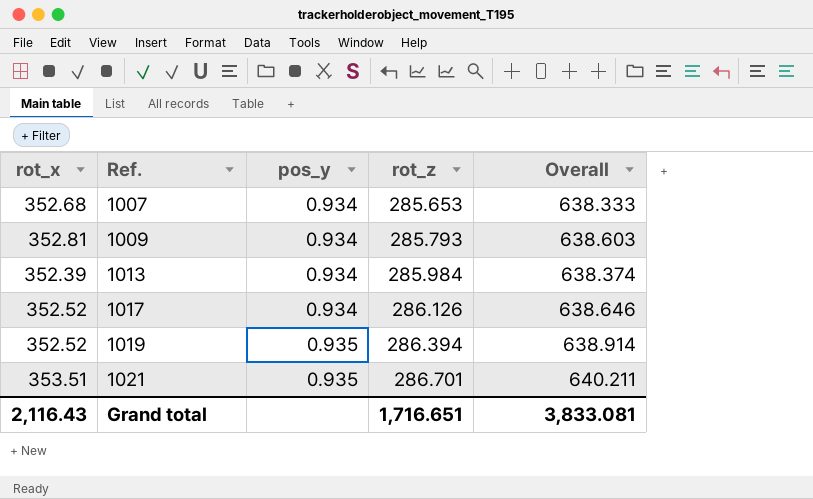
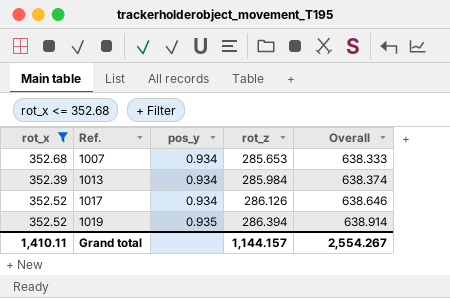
filter: none -> rot_x <= 352.68
Grand total | rot_x: 2,116.43 -> 1,410.11
Grand total | rot_z: 1,716.651 -> 1,144.157
Grand total | Overall: 3,833.081 -> 2,554.267

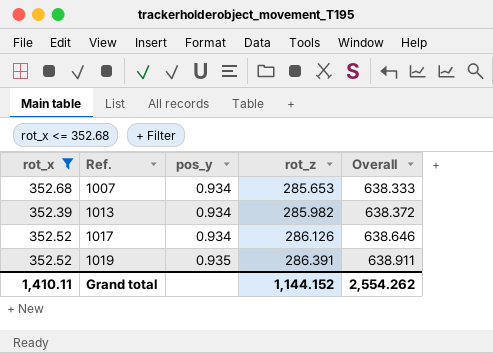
1013 | rot_z: 285.984 -> 285.982
1013 | Overall: 638.374 -> 638.372
1019 | rot_z: 286.394 -> 286.391
1019 | Overall: 638.914 -> 638.911
Grand total | rot_z: 1,144.157 -> 1,144.152
Grand total | Overall: 2,554.267 -> 2,554.262

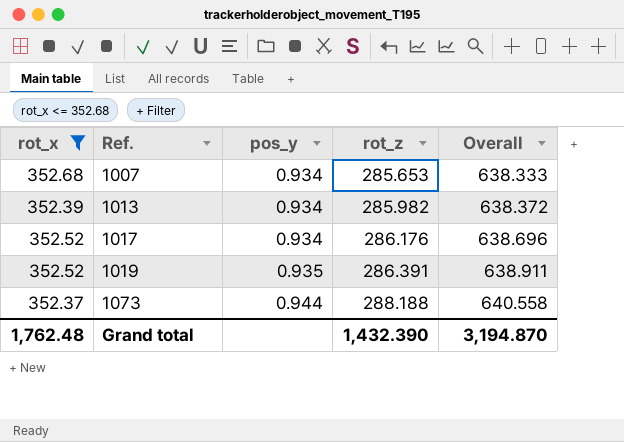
1017 | rot_z: 286.126 -> 286.176
1017 | Overall: 638.646 -> 638.696
row 1073: none -> 352.37 | 0.944 | 288.188 | 640.558
Grand total | rot_x: 1,410.11 -> 1,762.48
Grand total | rot_z: 1,144.152 -> 1,432.390
Grand total | Overall: 2,554.262 -> 3,194.870

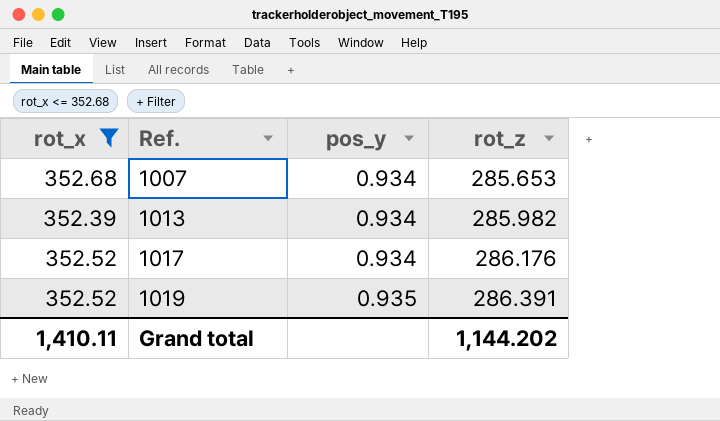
column Overall | formula: [rot_x] + [rot_z] -> none
row 1073: 352.37 | 0.944 | 288.188 | 640.558 -> none
Grand total | rot_x: 1,762.48 -> 1,410.11
Grand total | rot_z: 1,432.390 -> 1,144.202

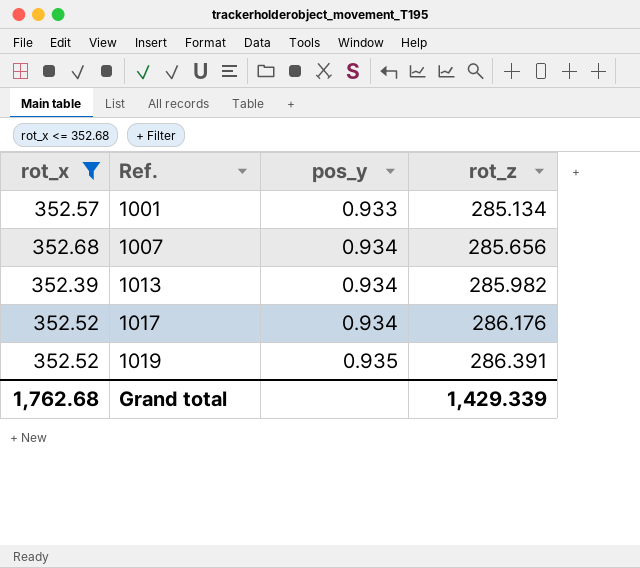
row 1001: none -> 352.57 | 0.933 | 285.134
1007 | rot_z: 285.653 -> 285.656
Grand total | rot_x: 1,410.11 -> 1,762.68
Grand total | rot_z: 1,144.202 -> 1,429.339

